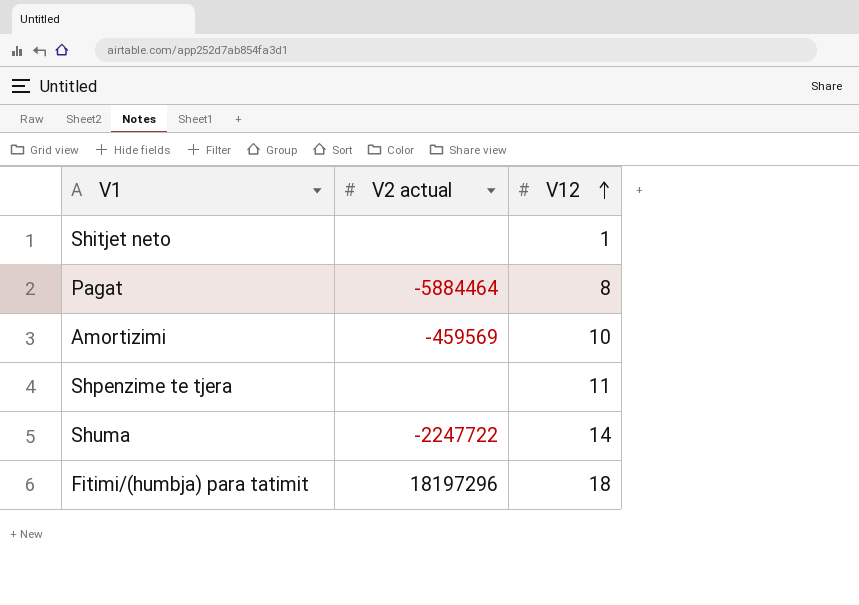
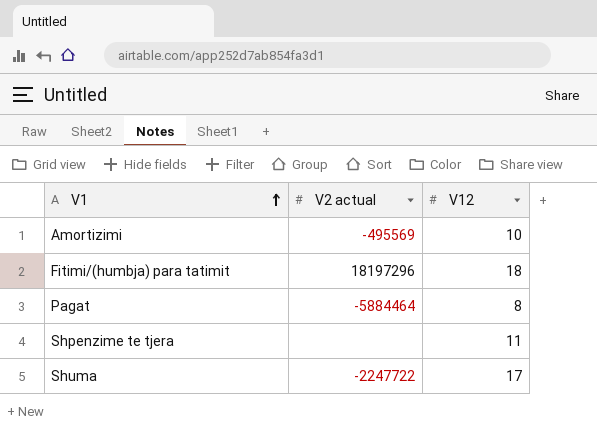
row order: V12 ascending -> V1 ascending
row Shitjet neto: none | 1 -> none
Amortizimi | V2 actual: -459569 -> -495569
Shuma | V12: 14 -> 17

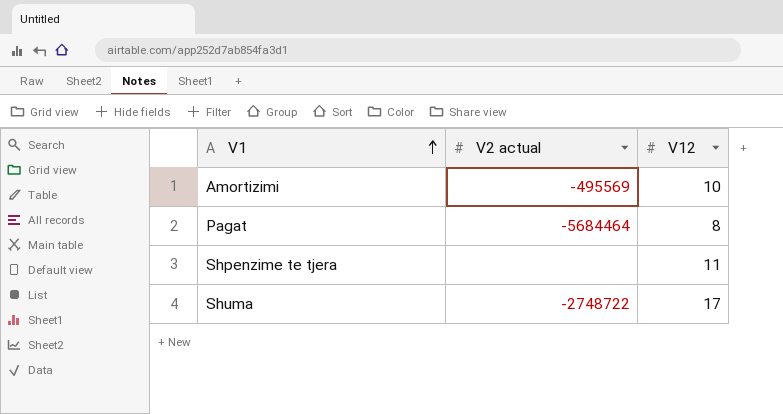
row Fitimi/(humbja) para tatimit: 18197296 | 18 -> none
Pagat | V2 actual: -5884464 -> -5684464
Shuma | V2 actual: -2247722 -> -2748722

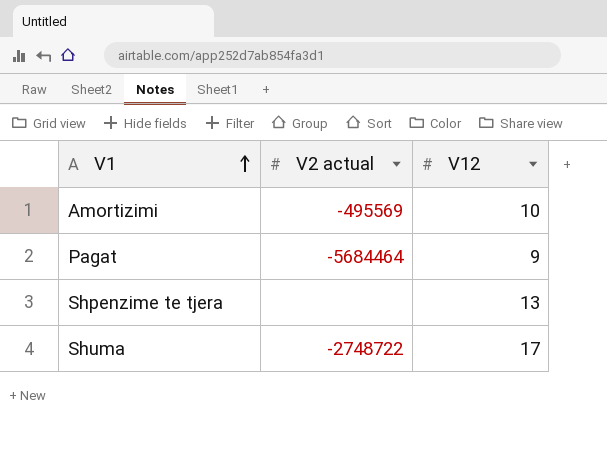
Pagat | V12: 8 -> 9
Shpenzime te tjera | V12: 11 -> 13

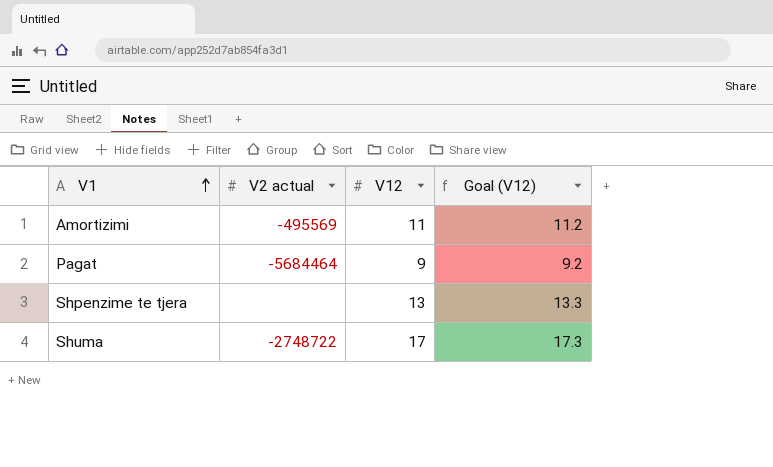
column Goal (V12) | formula: none -> [V12] * 1.02
Amortizimi | V12: 10 -> 11

